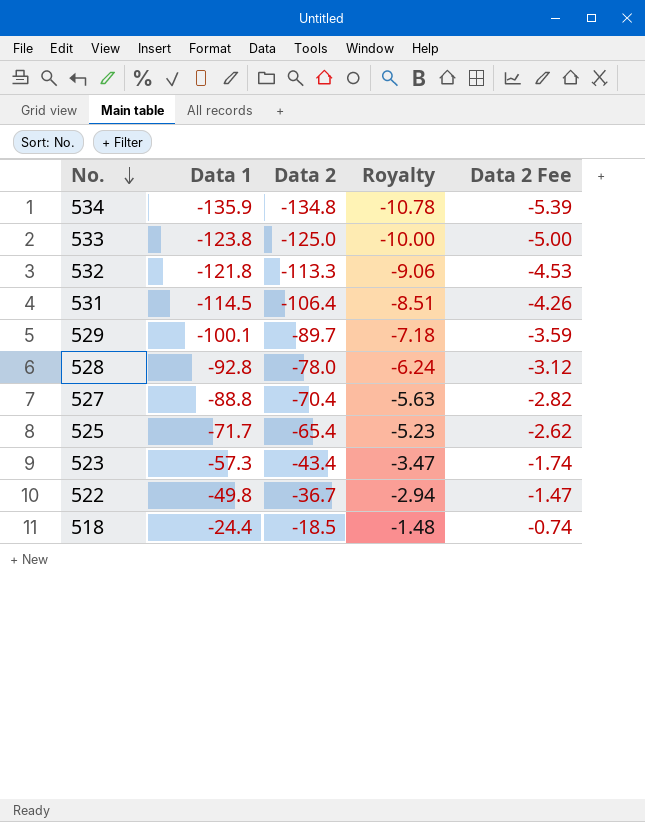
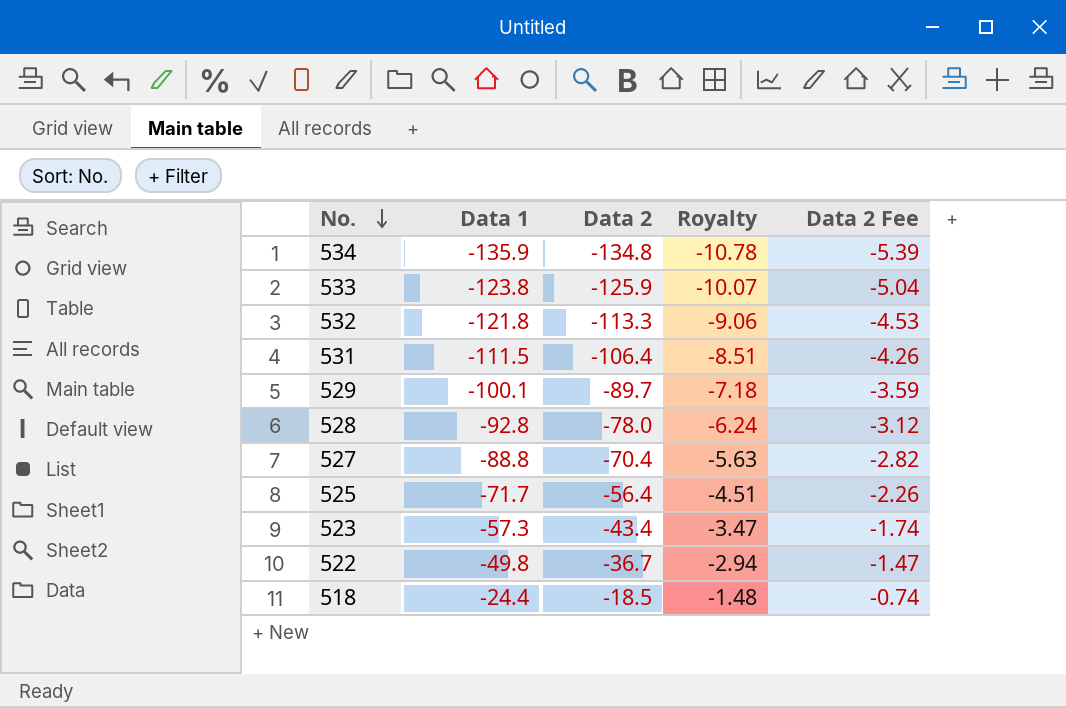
533 | Data 2: -125.0 -> -125.9
533 | Royalty: -10.00 -> -10.07
533 | Data 2 Fee: -5.00 -> -5.04
531 | Data 1: -114.5 -> -111.5
525 | Data 2: -65.4 -> -56.4
525 | Royalty: -5.23 -> -4.51
525 | Data 2 Fee: -2.62 -> -2.26

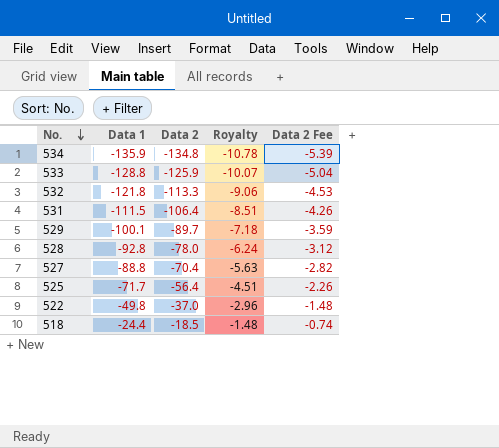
row 523: -57.3 | -43.4 | -3.47 | -1.74 -> none
533 | Data 1: -123.8 -> -128.8
522 | Data 2: -36.7 -> -37.0
522 | Royalty: -2.94 -> -2.96
522 | Data 2 Fee: -1.47 -> -1.48

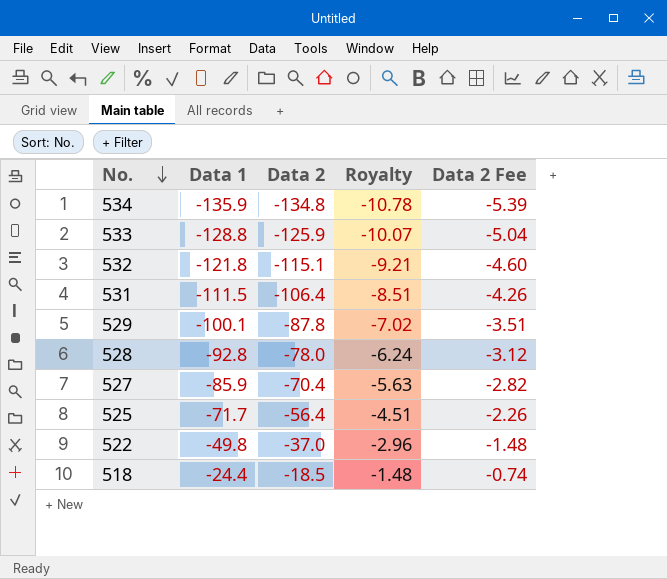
532 | Data 2: -113.3 -> -115.1
532 | Royalty: -9.06 -> -9.21
532 | Data 2 Fee: -4.53 -> -4.60
529 | Data 2: -89.7 -> -87.8
529 | Royalty: -7.18 -> -7.02
529 | Data 2 Fee: -3.59 -> -3.51
527 | Data 1: -88.8 -> -85.9

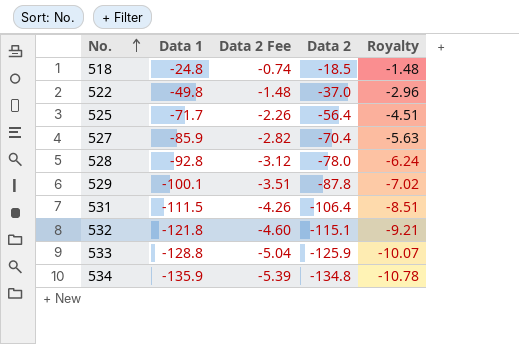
row order: No. descending -> No. ascending
column Data 2 Fee | position: 5 -> 3
518 | Data 1: -24.4 -> -24.8

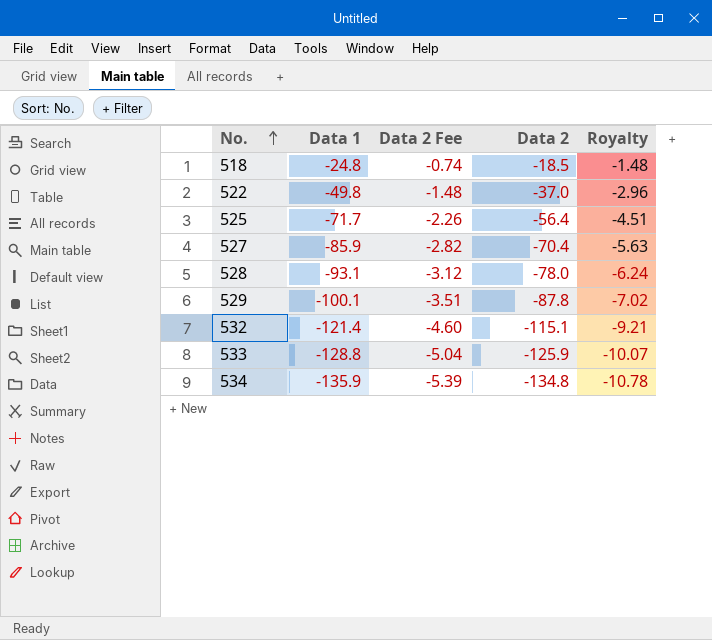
row 531: -111.5 | -4.26 | -106.4 | -8.51 -> none
528 | Data 1: -92.8 -> -93.1
532 | Data 1: -121.8 -> -121.4

